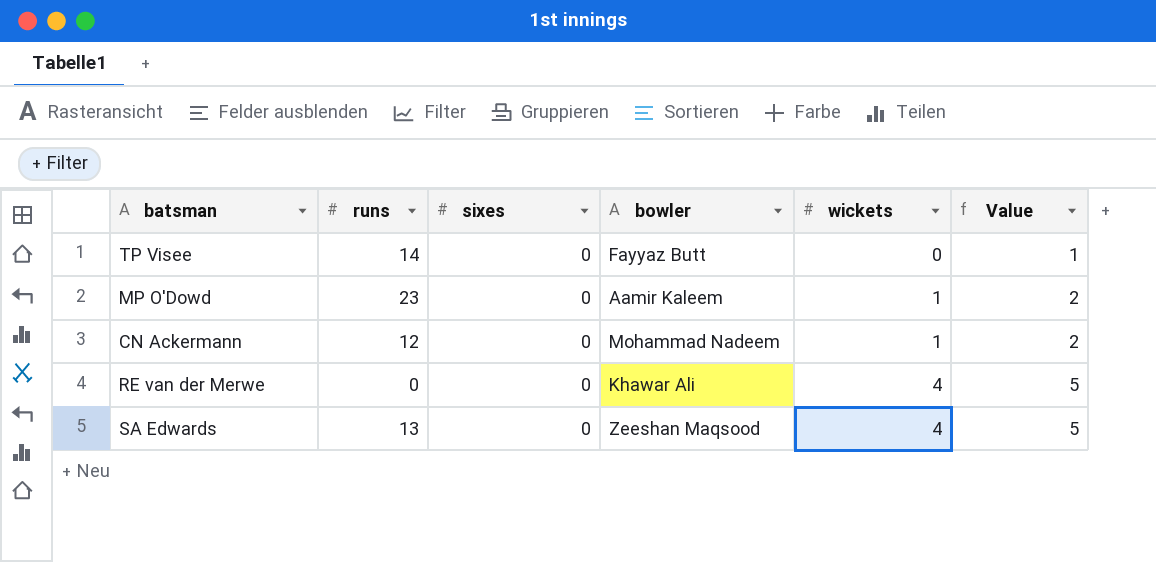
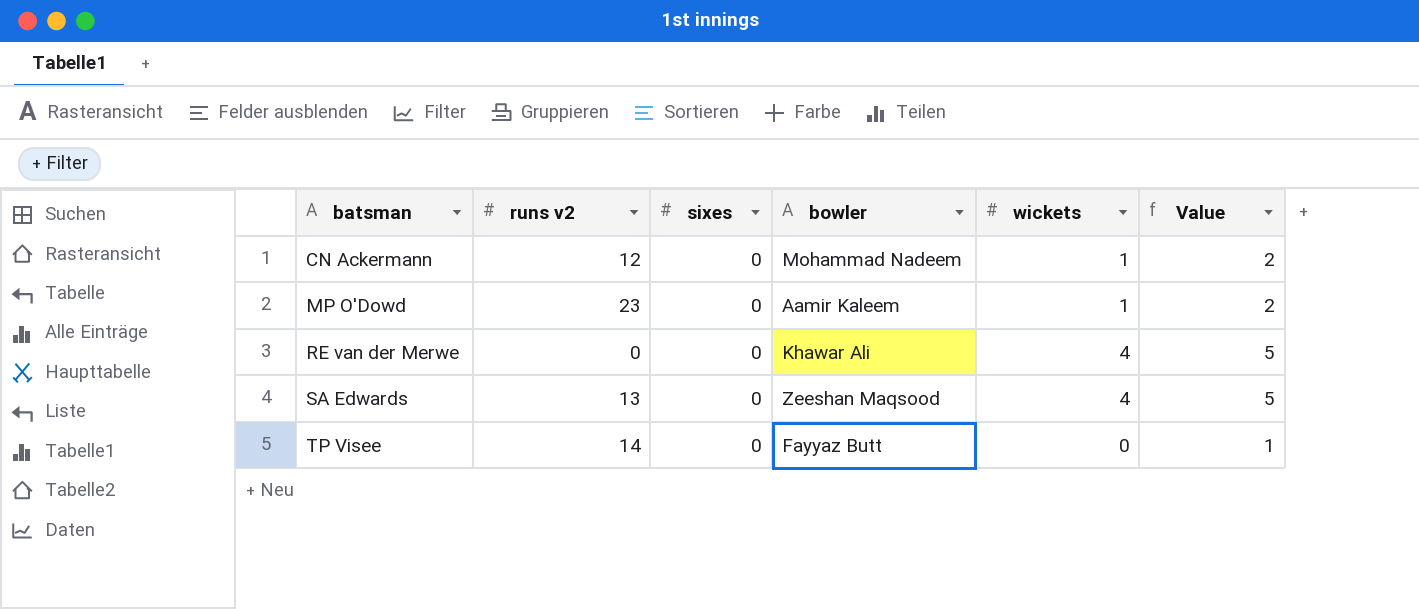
row order: wickets ascending -> batsman ascending
column name: runs -> runs v2

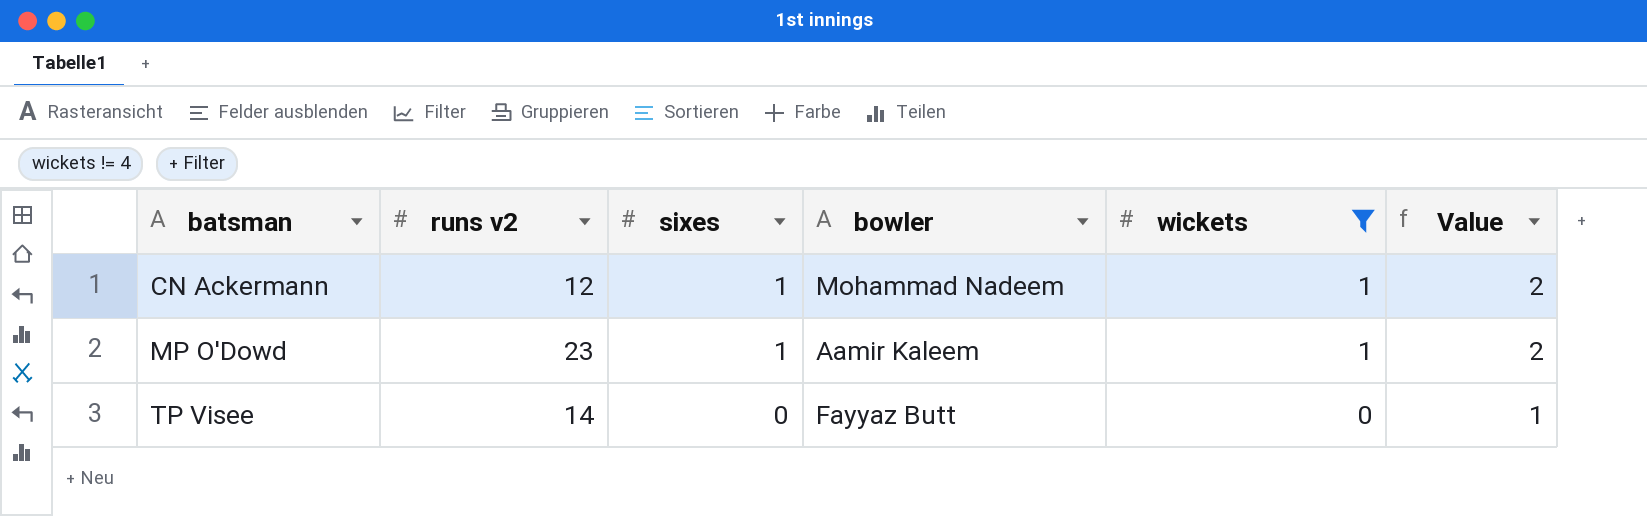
filter: none -> wickets != 4
CN Ackermann | sixes: 0 -> 1
MP O'Dowd | sixes: 0 -> 1

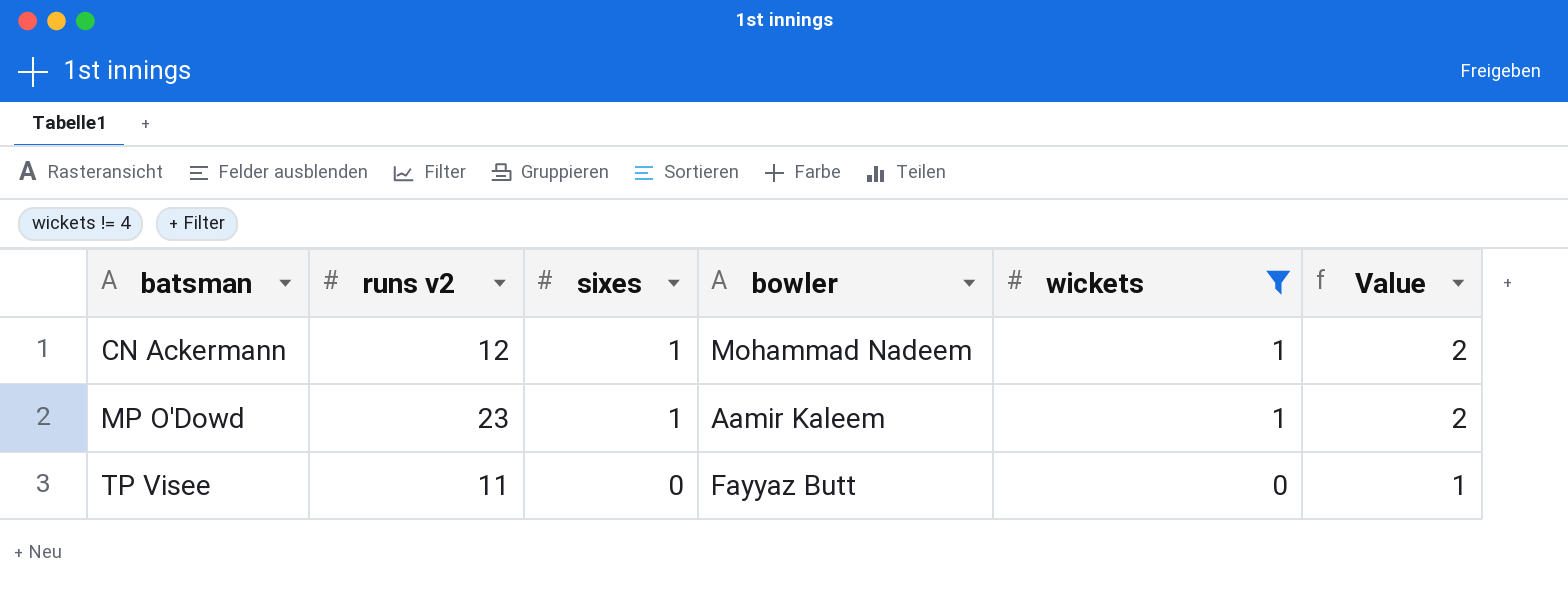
TP Visee | runs v2: 14 -> 11

